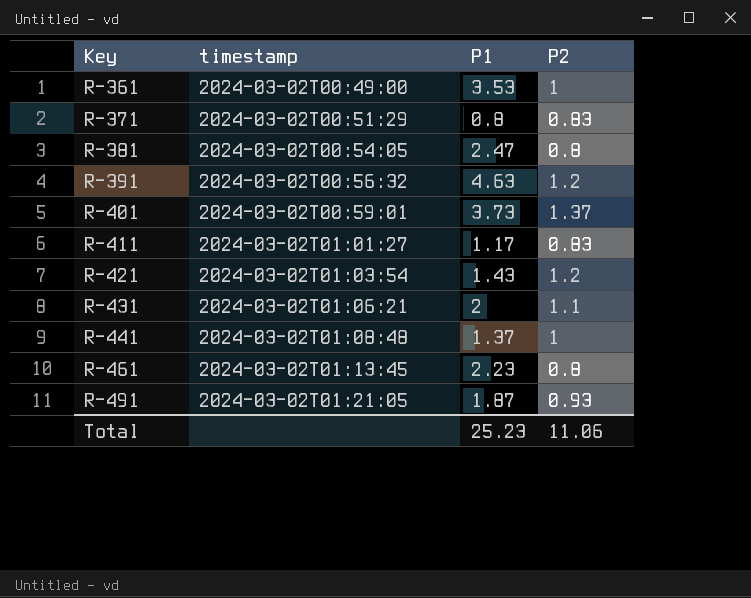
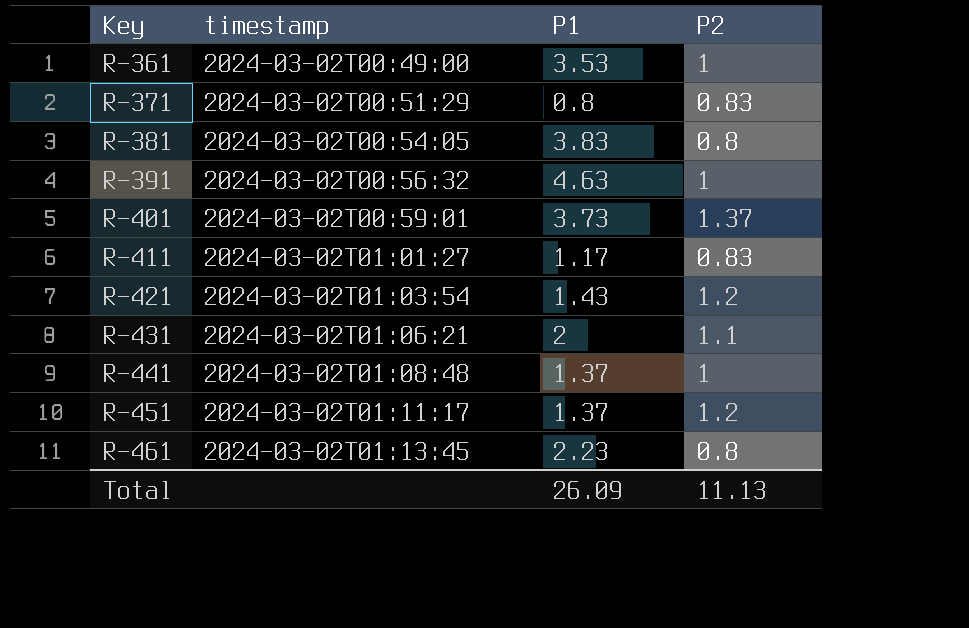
row R-491: 2024-03-02T01:21:05 | 1.87 | 0.93 -> none
R-381 | P1: 2.47 -> 3.83
R-391 | P2: 1.2 -> 1
row R-451: none -> 2024-03-02T01:11:17 | 1.37 | 1.2
Total | P1: 25.23 -> 26.09
Total | P2: 11.06 -> 11.13

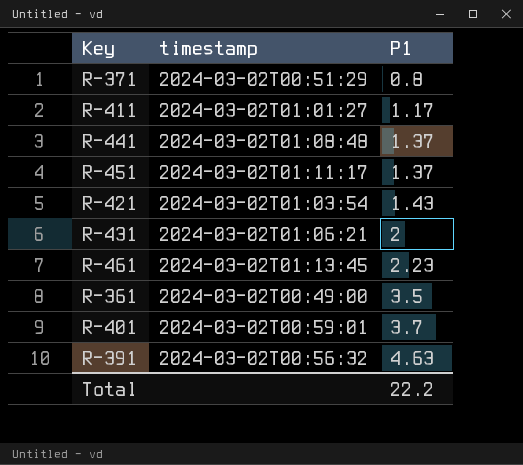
row order: Key ascending -> P1 ascending
column P2 | position: 4 -> none
row R-381: 2024-03-02T00:54:05 | 3.83 | 0.8 -> none
R-361 | P1: 3.53 -> 3.5
R-401 | P1: 3.73 -> 3.7
Total | P1: 26.09 -> 22.2

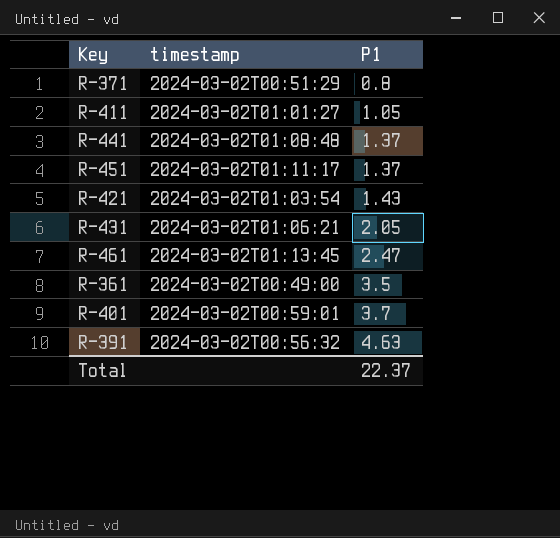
R-411 | P1: 1.17 -> 1.05
R-431 | P1: 2 -> 2.05
R-461 | P1: 2.23 -> 2.47
Total | P1: 22.2 -> 22.37

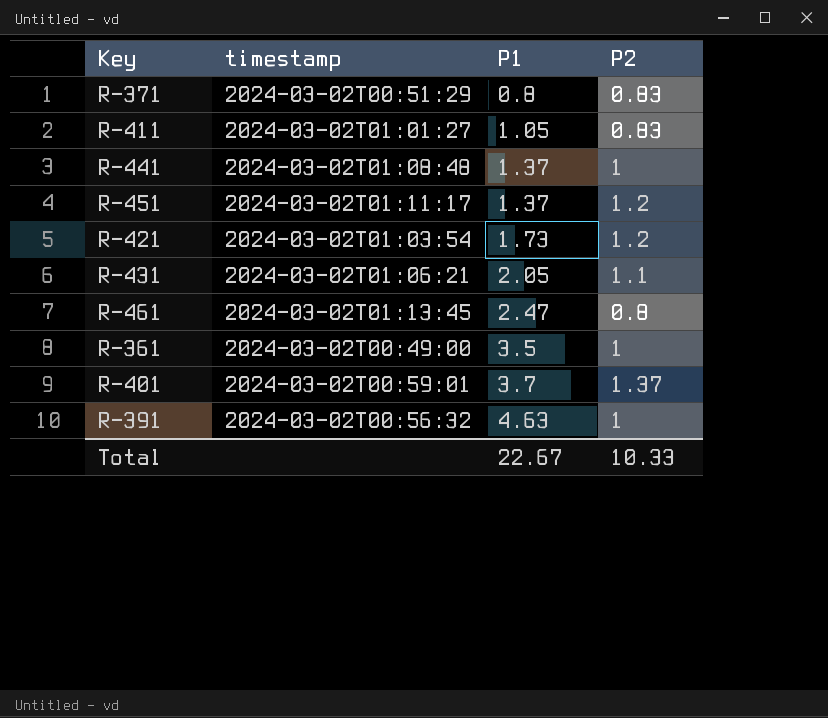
column P2 | position: none -> 4
R-421 | P1: 1.43 -> 1.73
Total | P1: 22.37 -> 22.67

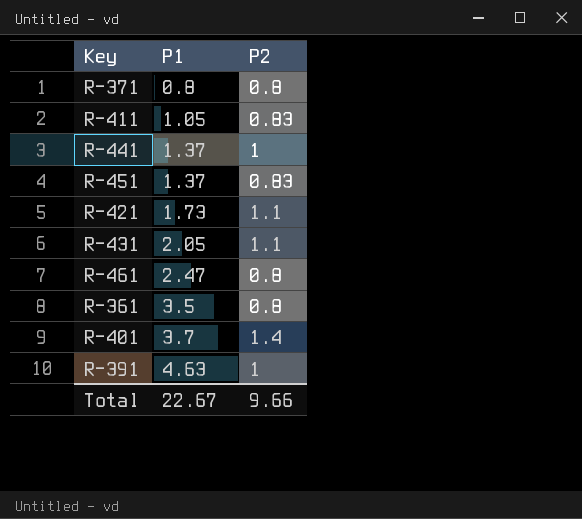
column timestamp | position: 2 -> none
R-371 | P2: 0.83 -> 0.8
R-451 | P2: 1.2 -> 0.83
R-421 | P2: 1.2 -> 1.1
R-361 | P2: 1 -> 0.8
R-401 | P2: 1.37 -> 1.4
Total | P2: 10.33 -> 9.66

